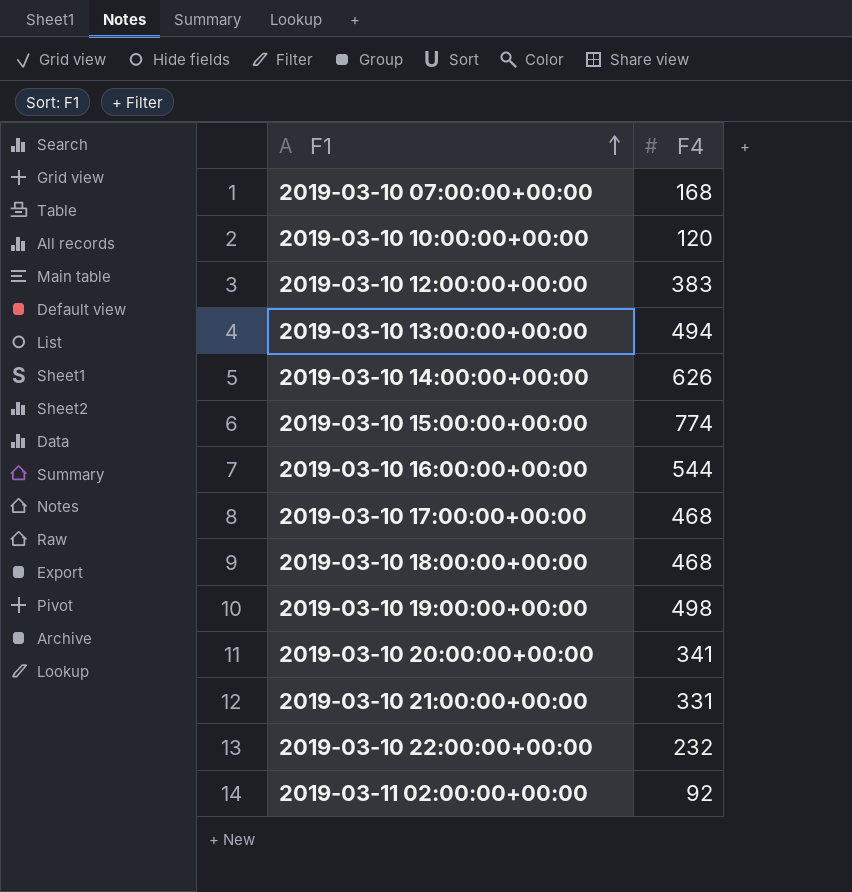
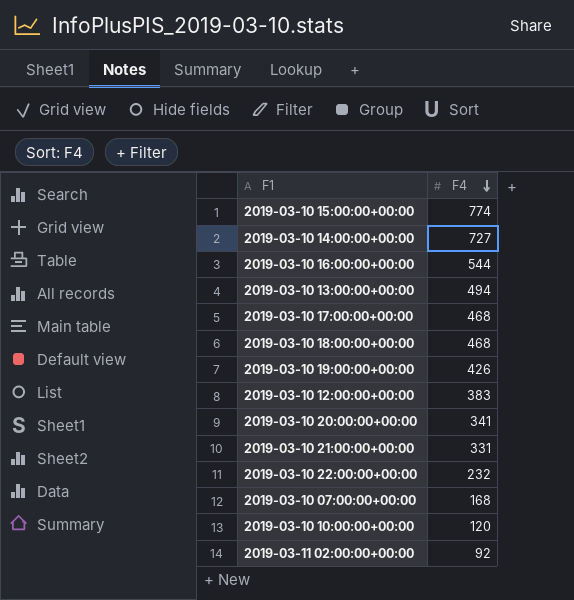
row order: F1 ascending -> F4 descending
2019-03-10 14:00:00+00:00 | F4: 626 -> 727
2019-03-10 19:00:00+00:00 | F4: 498 -> 426

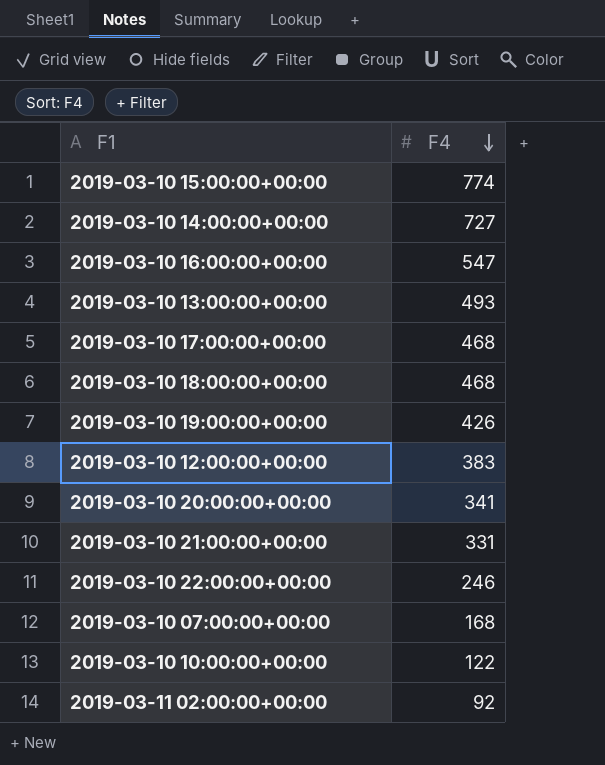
2019-03-10 16:00:00+00:00 | F4: 544 -> 547
2019-03-10 13:00:00+00:00 | F4: 494 -> 493
2019-03-10 22:00:00+00:00 | F4: 232 -> 246
2019-03-10 10:00:00+00:00 | F4: 120 -> 122

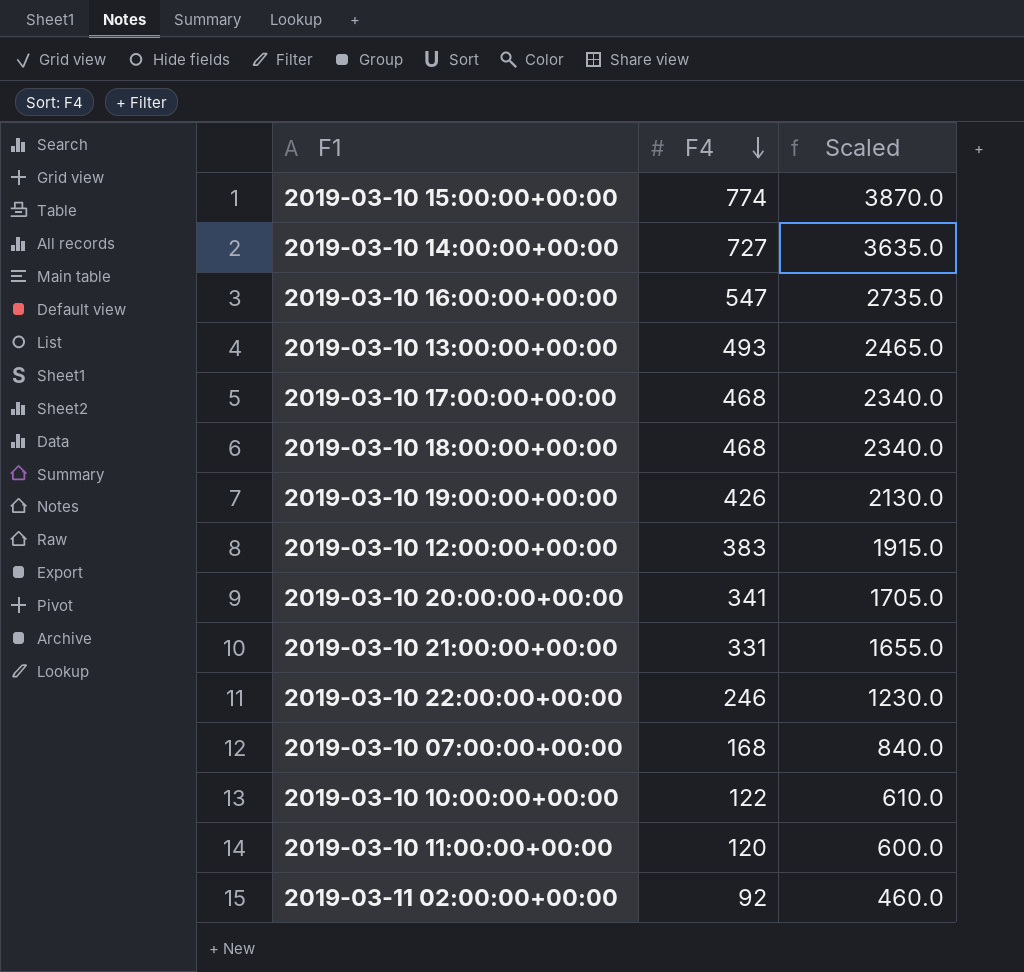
column Scaled | formula: none -> [F4] * 5
row 2019-03-10 11:00:00+00:00: none -> 120 | 600.0

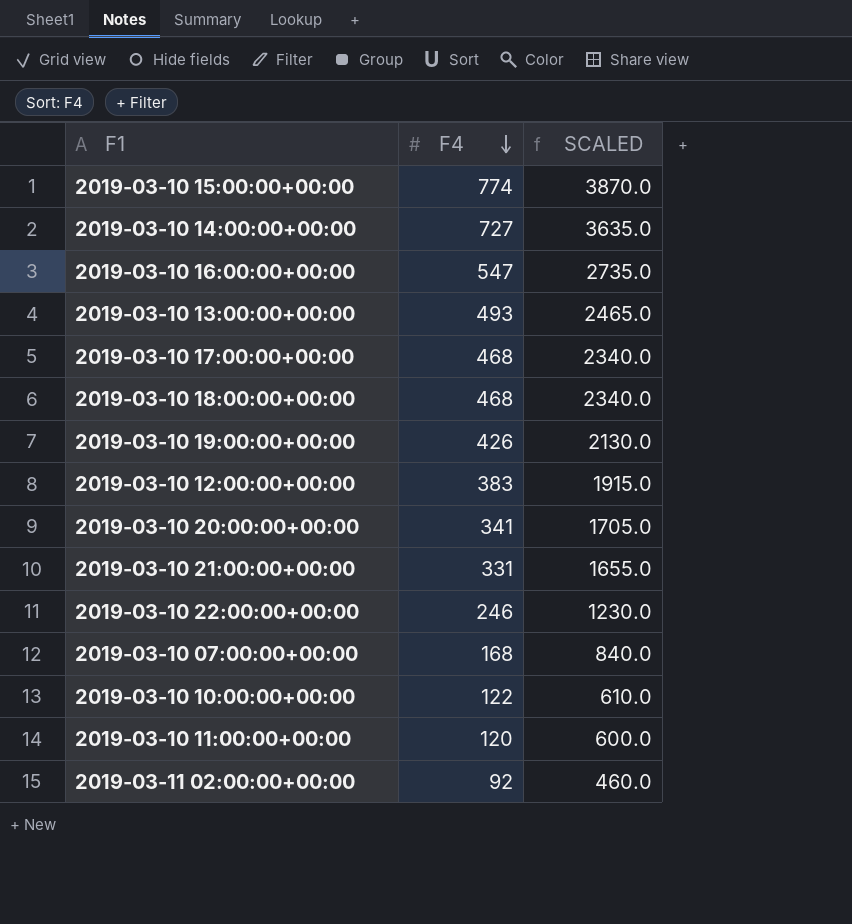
column name: Scaled -> SCALED

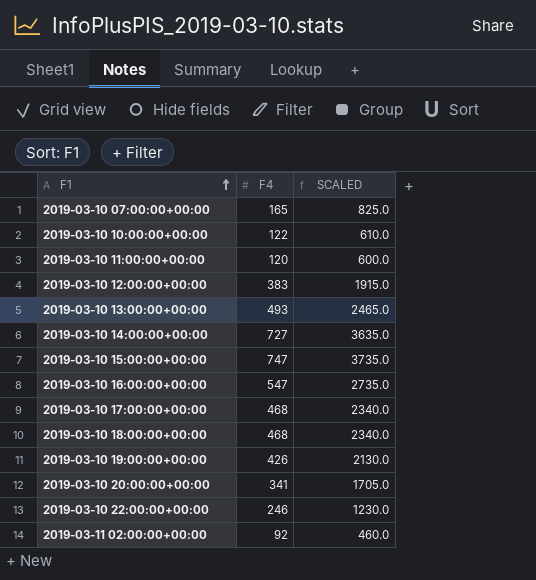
row order: F4 descending -> F1 ascending
row 2019-03-10 21:00:00+00:00: 331 | 1655.0 -> none
2019-03-10 07:00:00+00:00 | F4: 168 -> 165
2019-03-10 07:00:00+00:00 | SCALED: 840.0 -> 825.0
2019-03-10 15:00:00+00:00 | F4: 774 -> 747
2019-03-10 15:00:00+00:00 | SCALED: 3870.0 -> 3735.0

